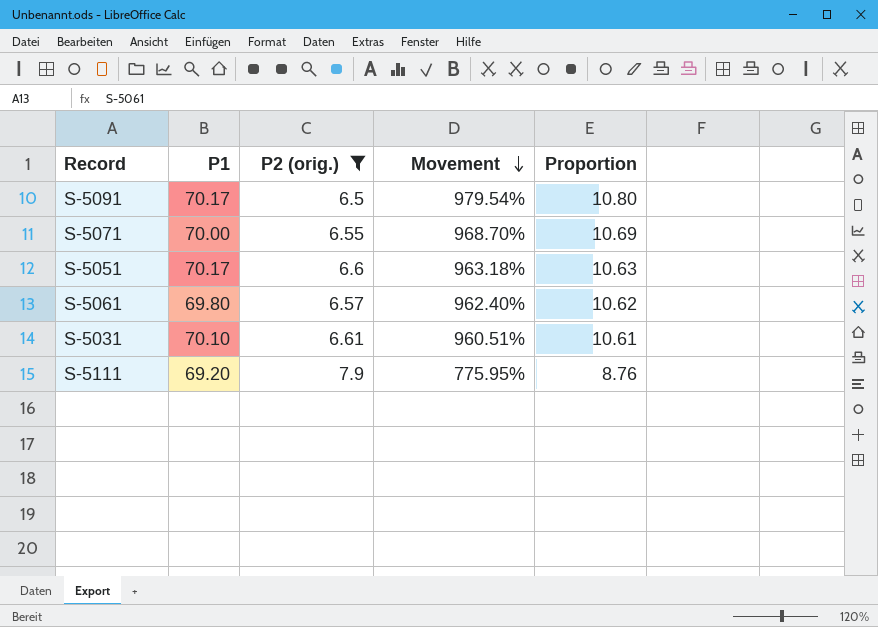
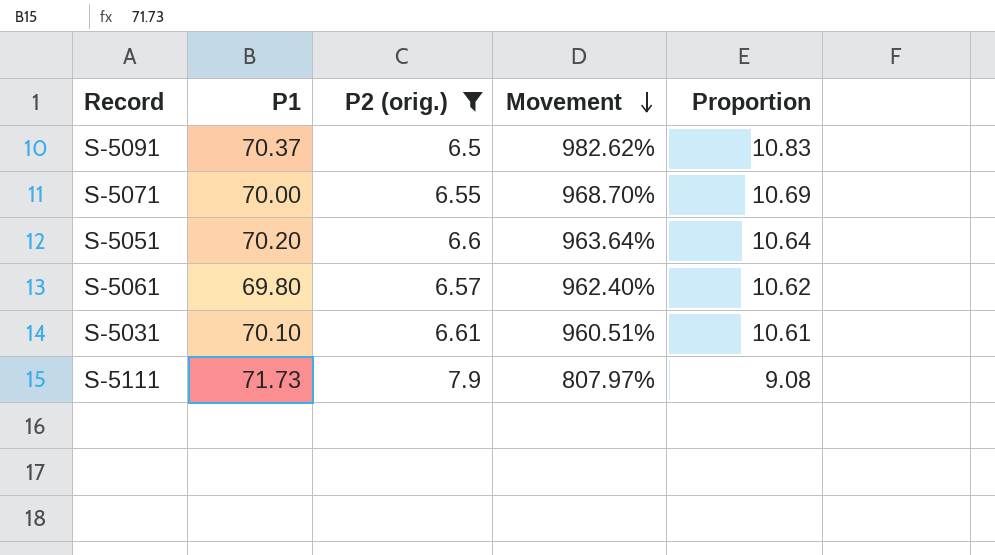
S-5091 | P1: 70.17 -> 70.37
S-5091 | Movement: 979.54% -> 982.62%
S-5091 | Proportion: 10.80 -> 10.83
S-5051 | P1: 70.17 -> 70.20
S-5051 | Movement: 963.18% -> 963.64%
S-5051 | Proportion: 10.63 -> 10.64
S-5111 | P1: 69.20 -> 71.73
S-5111 | Movement: 775.95% -> 807.97%
S-5111 | Proportion: 8.76 -> 9.08

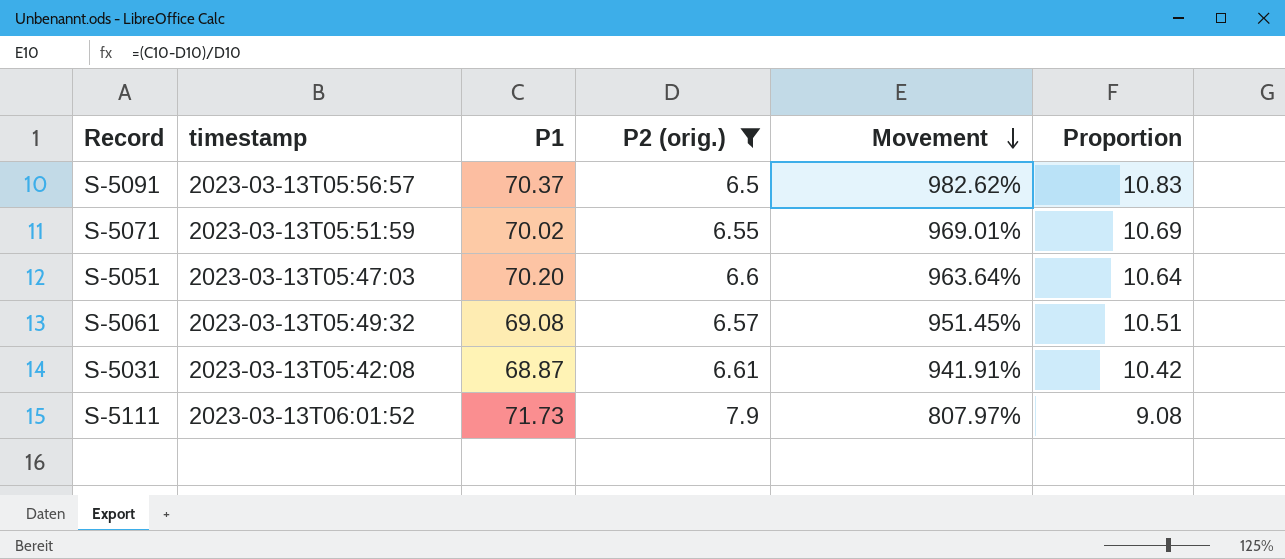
column timestamp | position: none -> 2
S-5071 | P1: 70.00 -> 70.02
S-5071 | Movement: 968.70% -> 969.01%
S-5061 | P1: 69.80 -> 69.08
S-5061 | Movement: 962.40% -> 951.45%
S-5061 | Proportion: 10.62 -> 10.51
S-5031 | P1: 70.10 -> 68.87
S-5031 | Movement: 960.51% -> 941.91%
S-5031 | Proportion: 10.61 -> 10.42

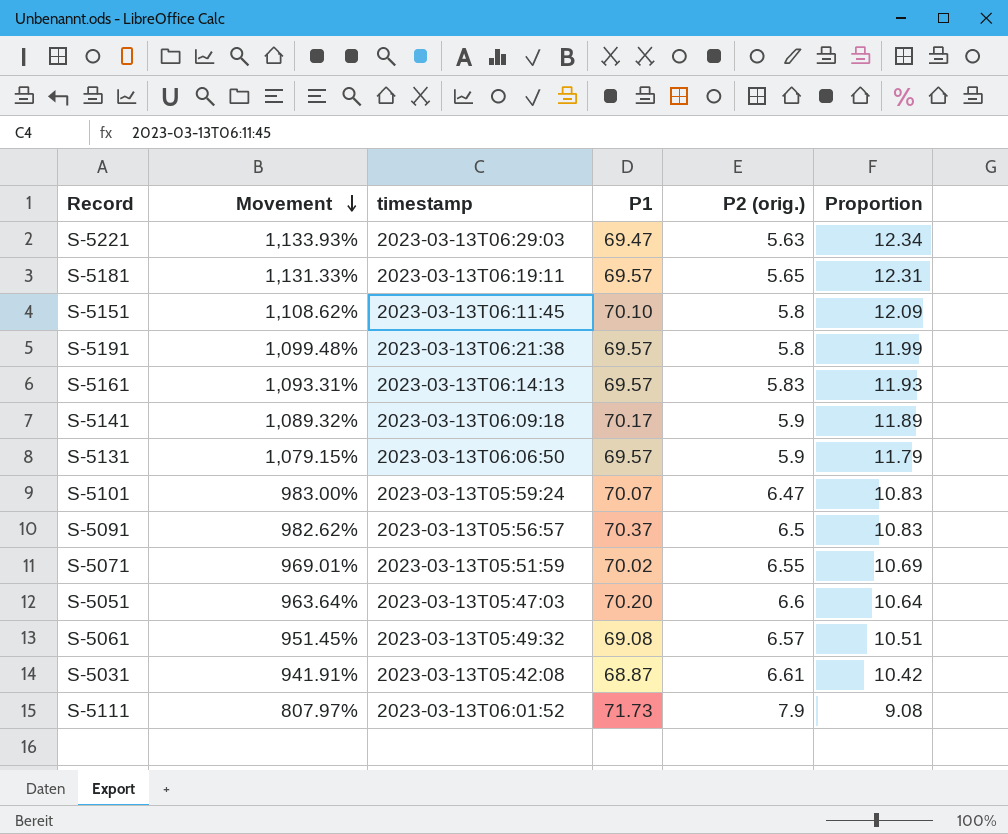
filter: P2 (orig.) >= 6.5 -> none
column Movement | position: 5 -> 2

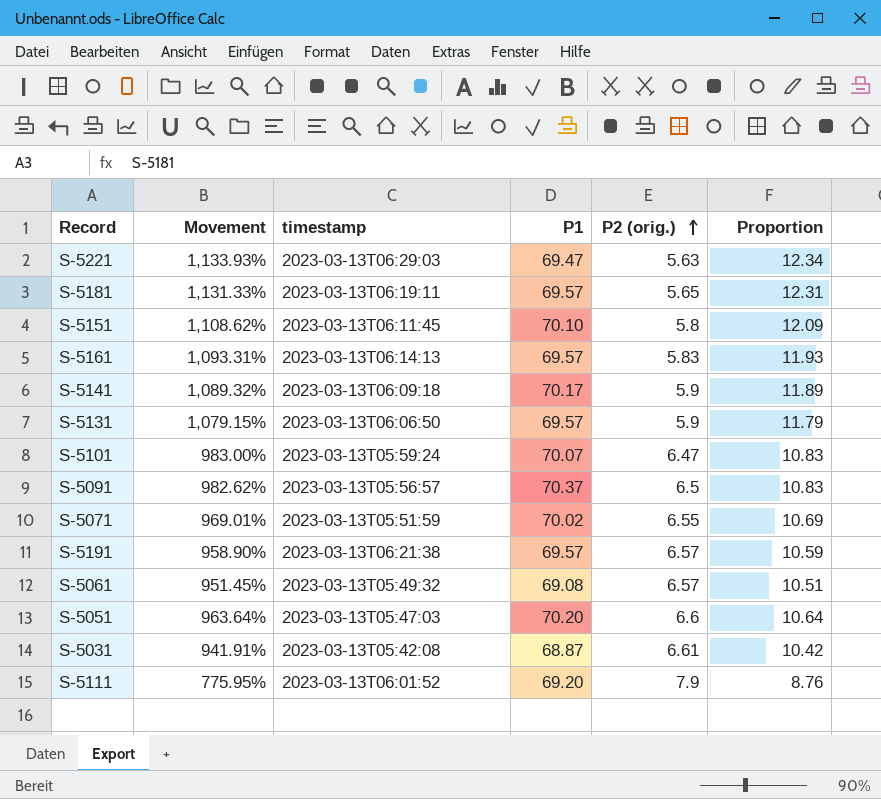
row order: Movement descending -> P2 (orig.) ascending
S-5191 | Movement: 1,099.48% -> 958.90%
S-5191 | P2 (orig.): 5.8 -> 6.57
S-5191 | Proportion: 11.99 -> 10.59
S-5111 | Movement: 807.97% -> 775.95%
S-5111 | P1: 71.73 -> 69.20
S-5111 | Proportion: 9.08 -> 8.76

